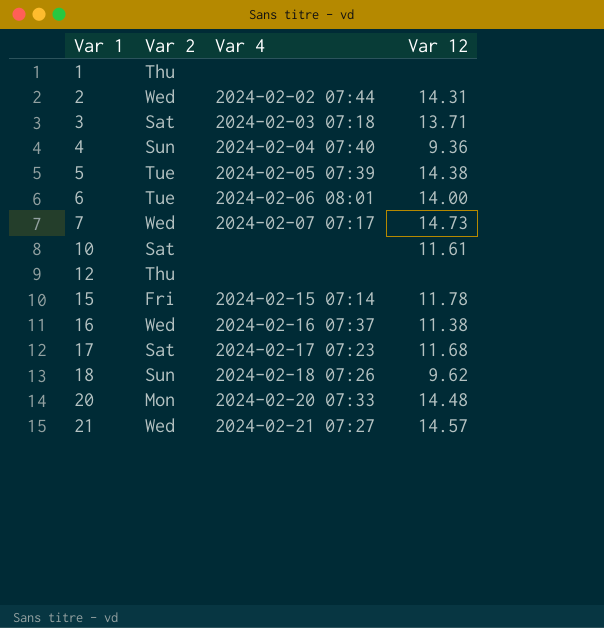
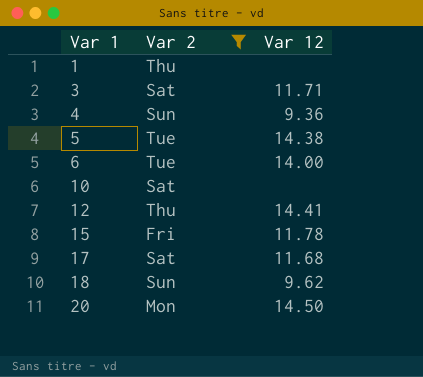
filter: none -> Var 2 != Wed
column Var 4 | position: 3 -> none
3 | Var 12: 13.71 -> 11.71
10 | Var 12: 11.61 -> none
12 | Var 12: none -> 14.41
20 | Var 12: 14.48 -> 14.50

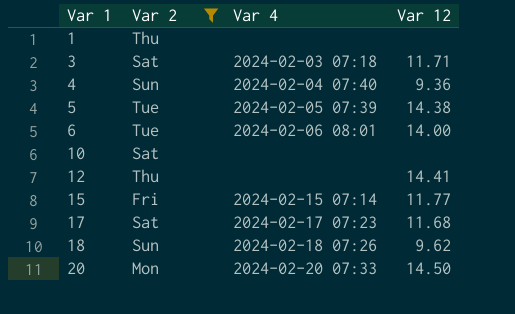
column Var 4 | position: none -> 3
15 | Var 12: 11.78 -> 11.77

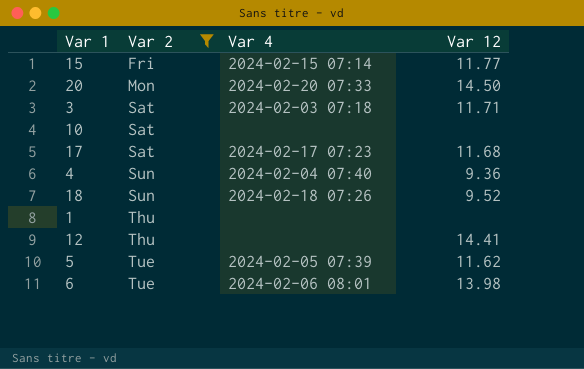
row order: Var 1 ascending -> Var 2 ascending
18 | Var 12: 9.62 -> 9.52
5 | Var 12: 14.38 -> 11.62
6 | Var 12: 14.00 -> 13.98

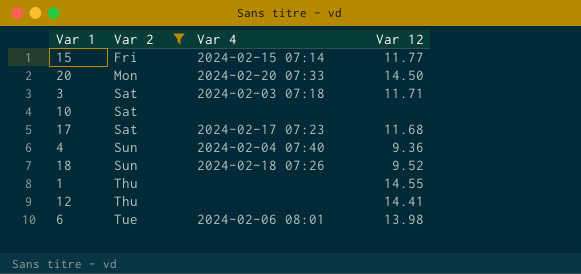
row 5: Tue | 2024-02-05 07:39 | 11.62 -> none
1 | Var 12: none -> 14.55

